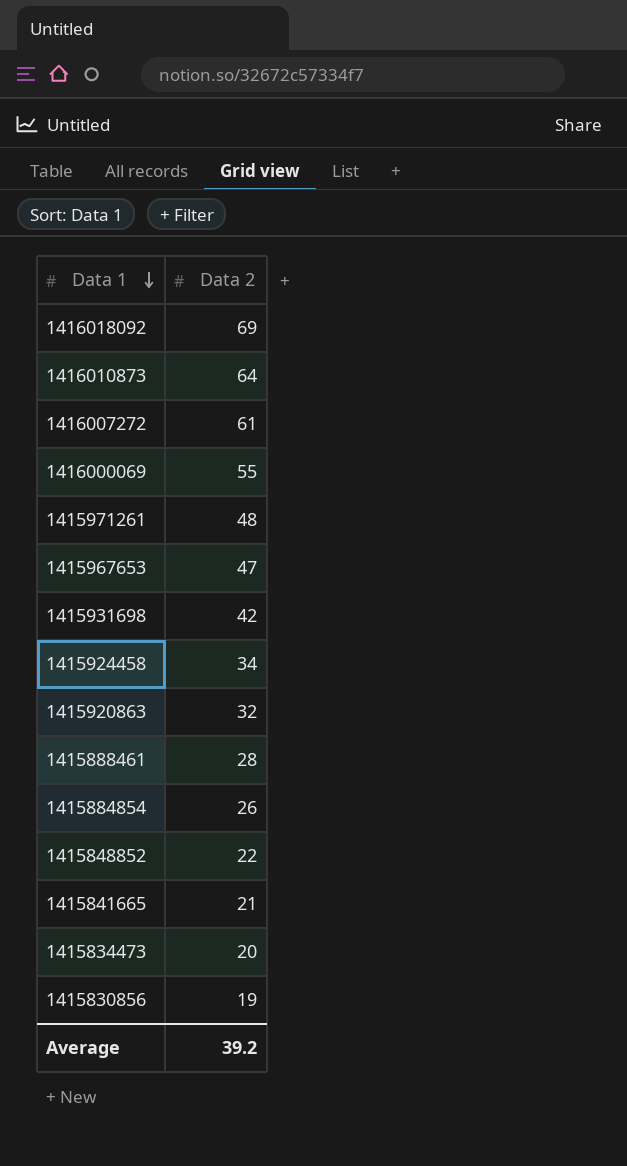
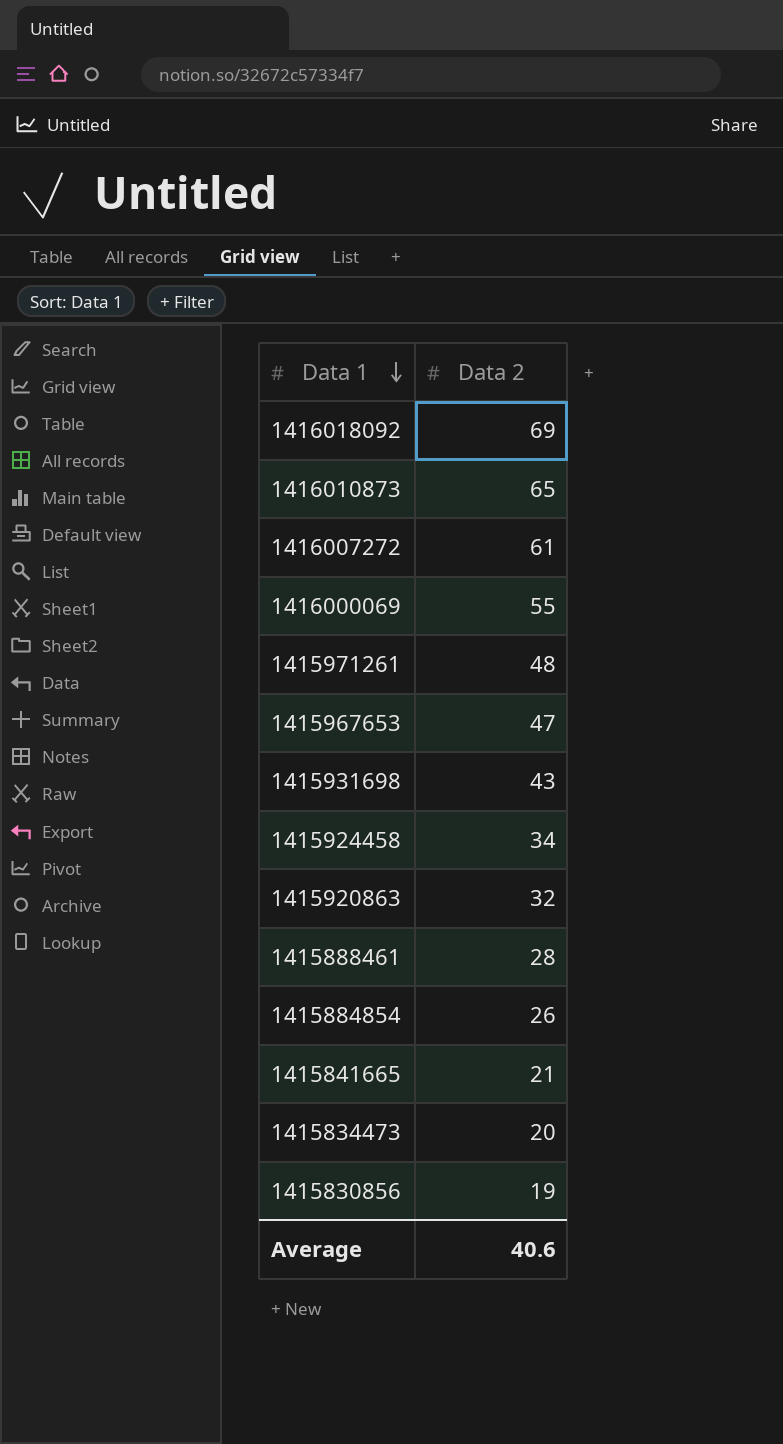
row 1415848852: 22 -> none
1416010873 | Data 2: 64 -> 65
1415931698 | Data 2: 42 -> 43
Average | Data 2: 39.2 -> 40.6

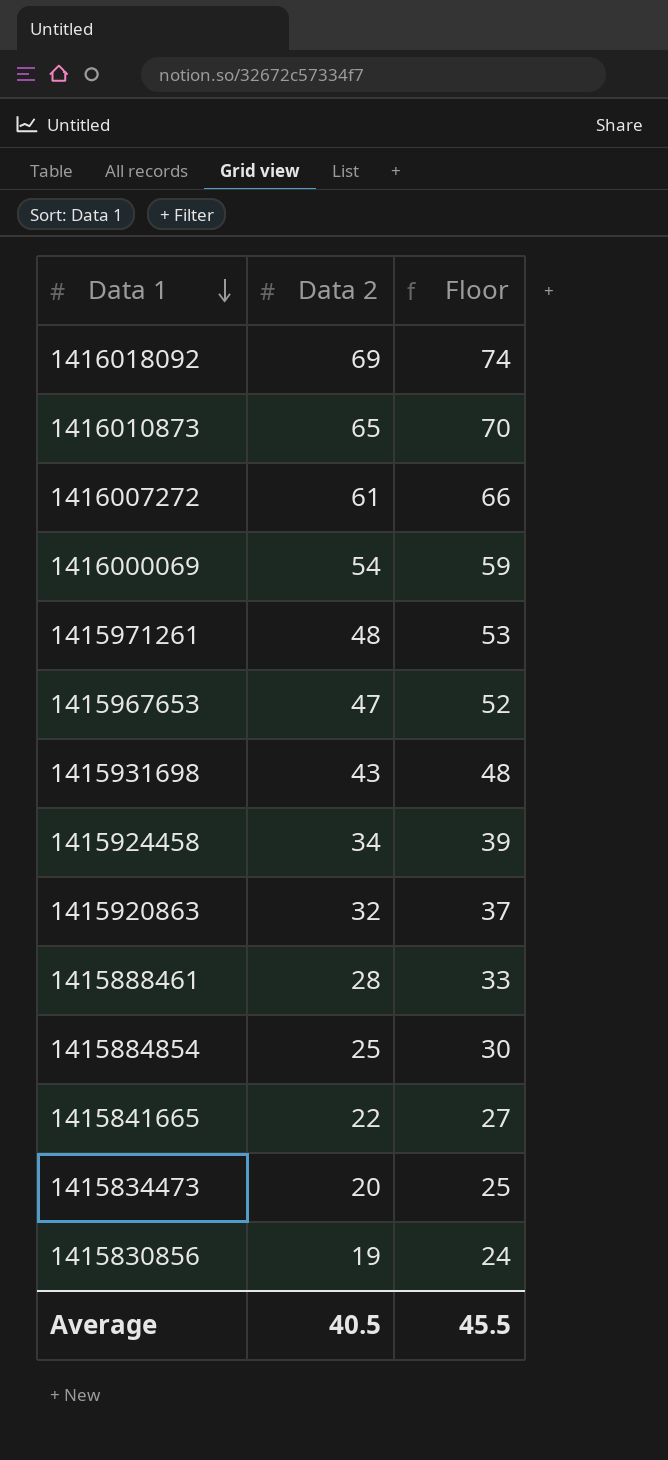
column Floor | formula: none -> [Data 2] + 5
1416000069 | Data 2: 55 -> 54
1415884854 | Data 2: 26 -> 25
1415841665 | Data 2: 21 -> 22
Average | Data 2: 40.6 -> 40.5

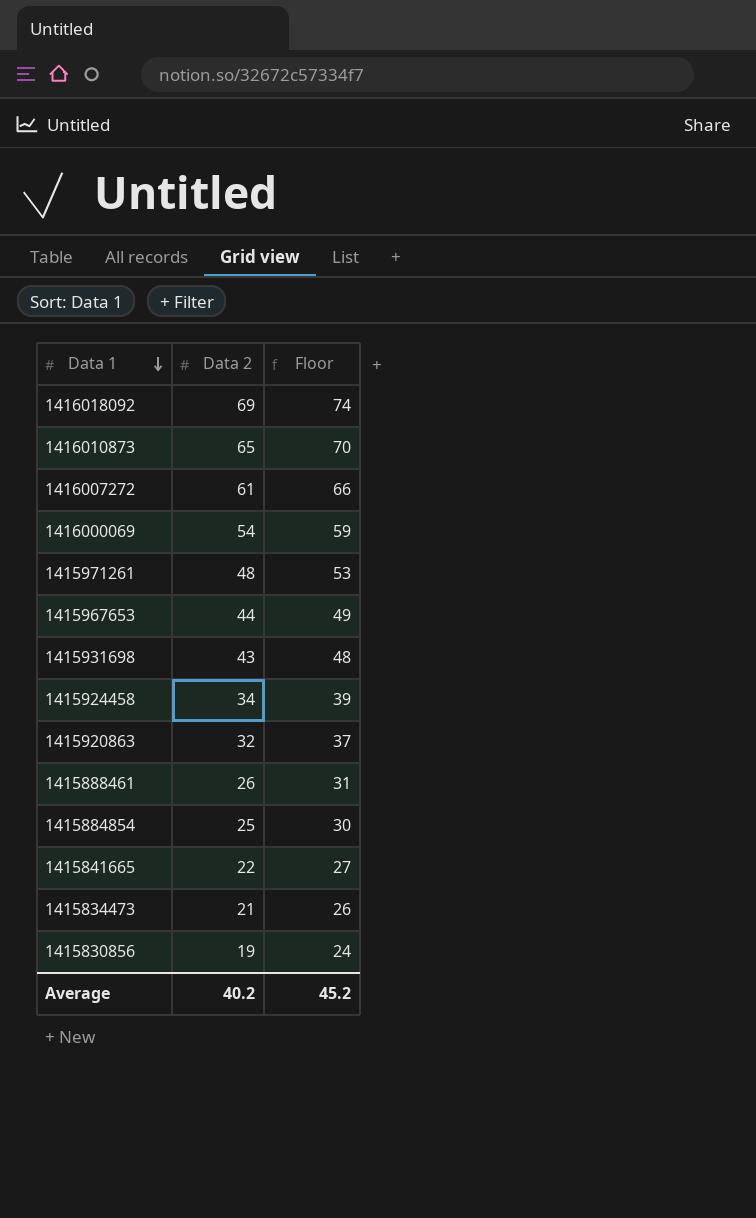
1415967653 | Data 2: 47 -> 44
1415967653 | Floor: 52 -> 49
1415888461 | Data 2: 28 -> 26
1415888461 | Floor: 33 -> 31
1415834473 | Data 2: 20 -> 21
1415834473 | Floor: 25 -> 26
Average | Data 2: 40.5 -> 40.2
Average | Floor: 45.5 -> 45.2

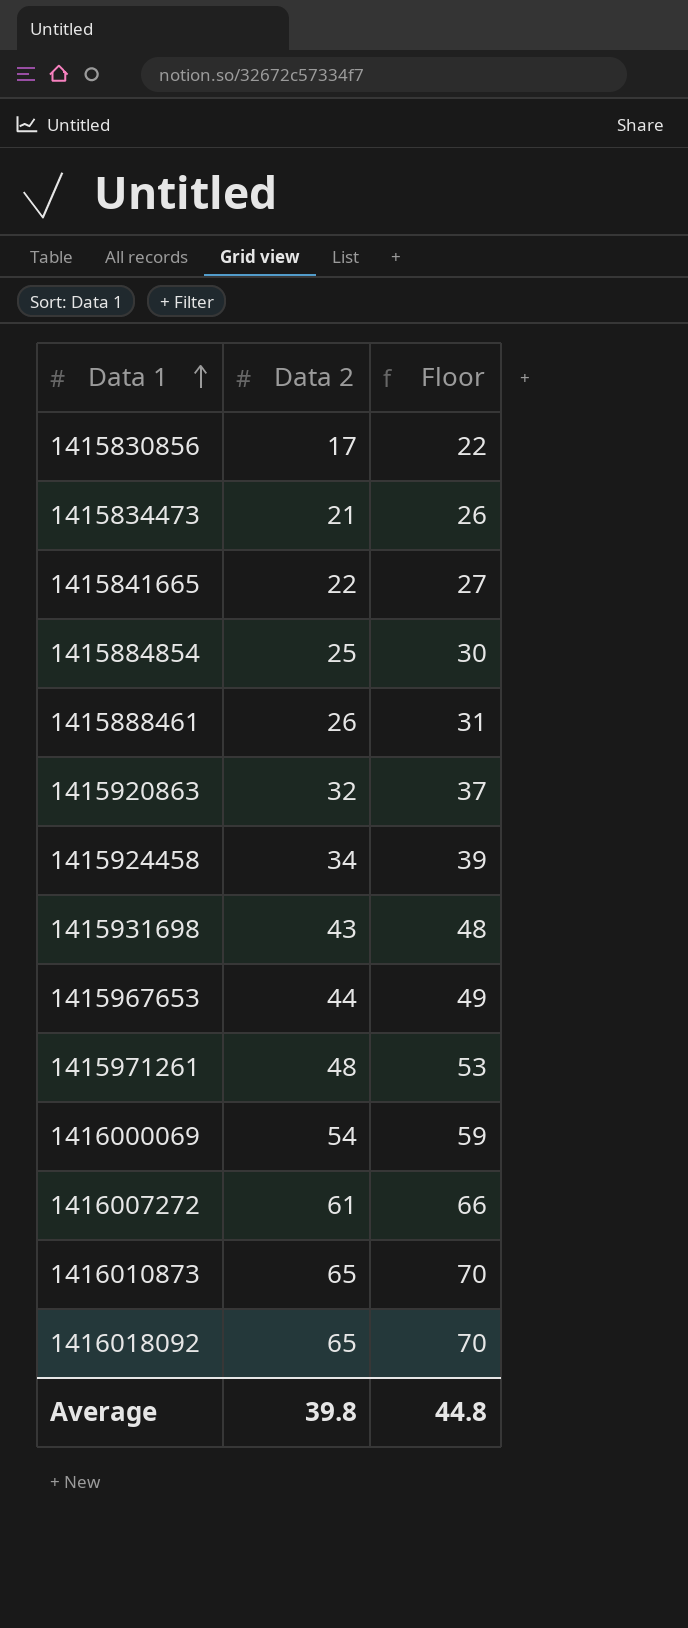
row order: Data 1 descending -> Data 1 ascending
1415830856 | Data 2: 19 -> 17
1415830856 | Floor: 24 -> 22
1416018092 | Data 2: 69 -> 65
1416018092 | Floor: 74 -> 70
Average | Data 2: 40.2 -> 39.8
Average | Floor: 45.2 -> 44.8

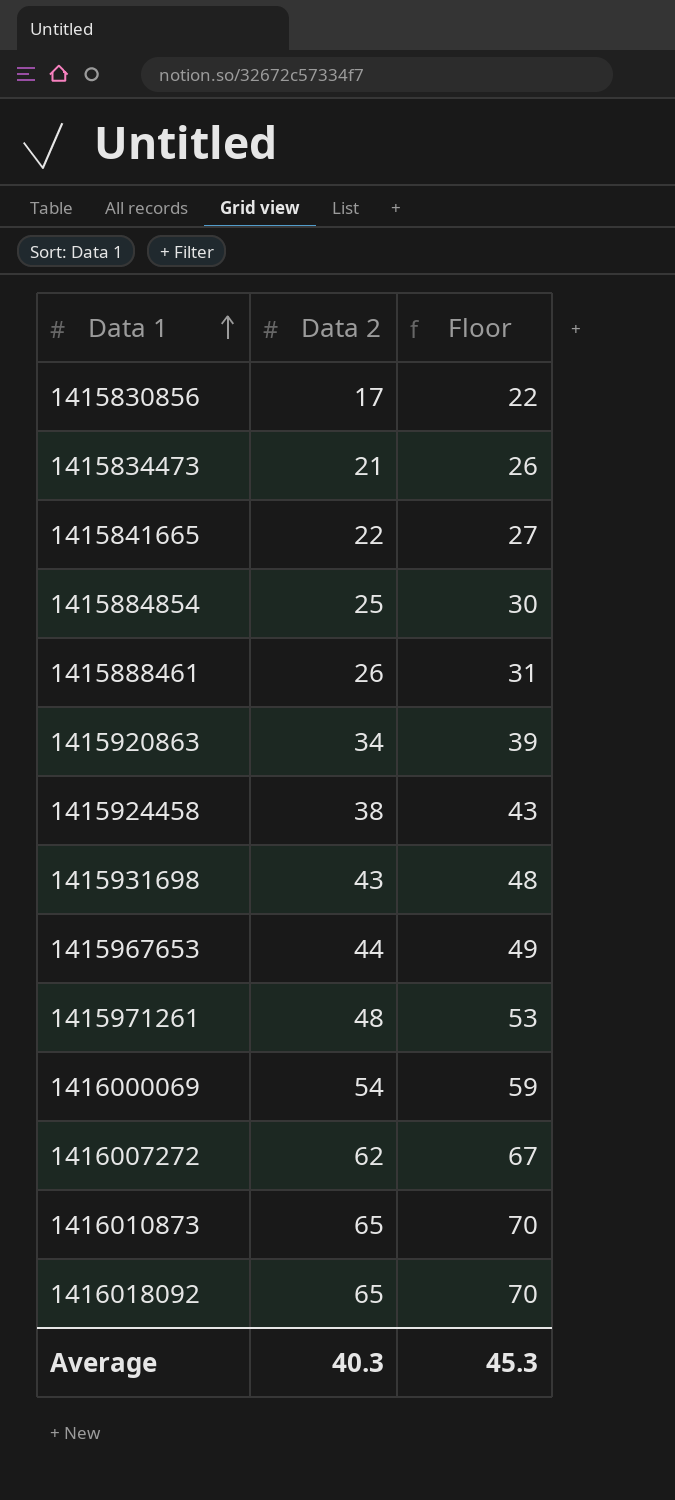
1415920863 | Data 2: 32 -> 34
1415920863 | Floor: 37 -> 39
1415924458 | Data 2: 34 -> 38
1415924458 | Floor: 39 -> 43
1416007272 | Data 2: 61 -> 62
1416007272 | Floor: 66 -> 67
Average | Data 2: 39.8 -> 40.3
Average | Floor: 44.8 -> 45.3

